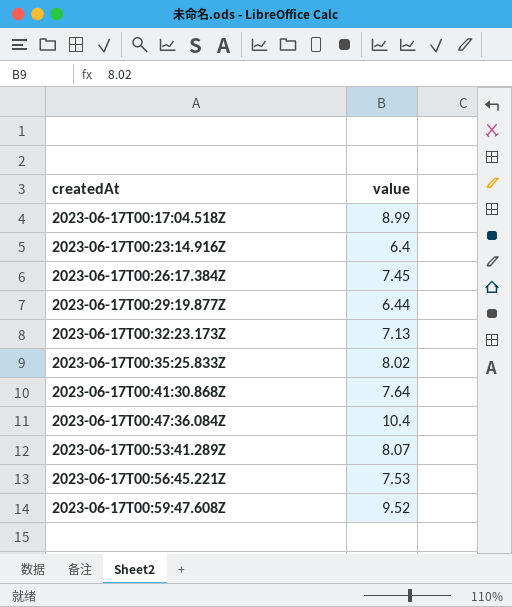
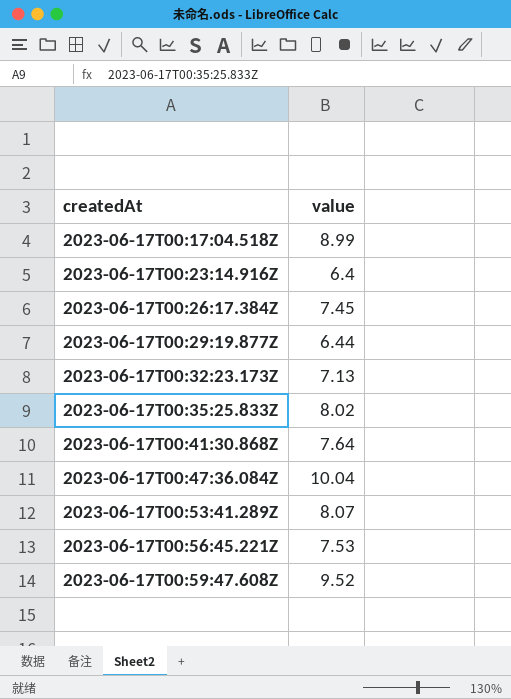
2023-06-17T00:47:36.084Z | value: 10.4 -> 10.04

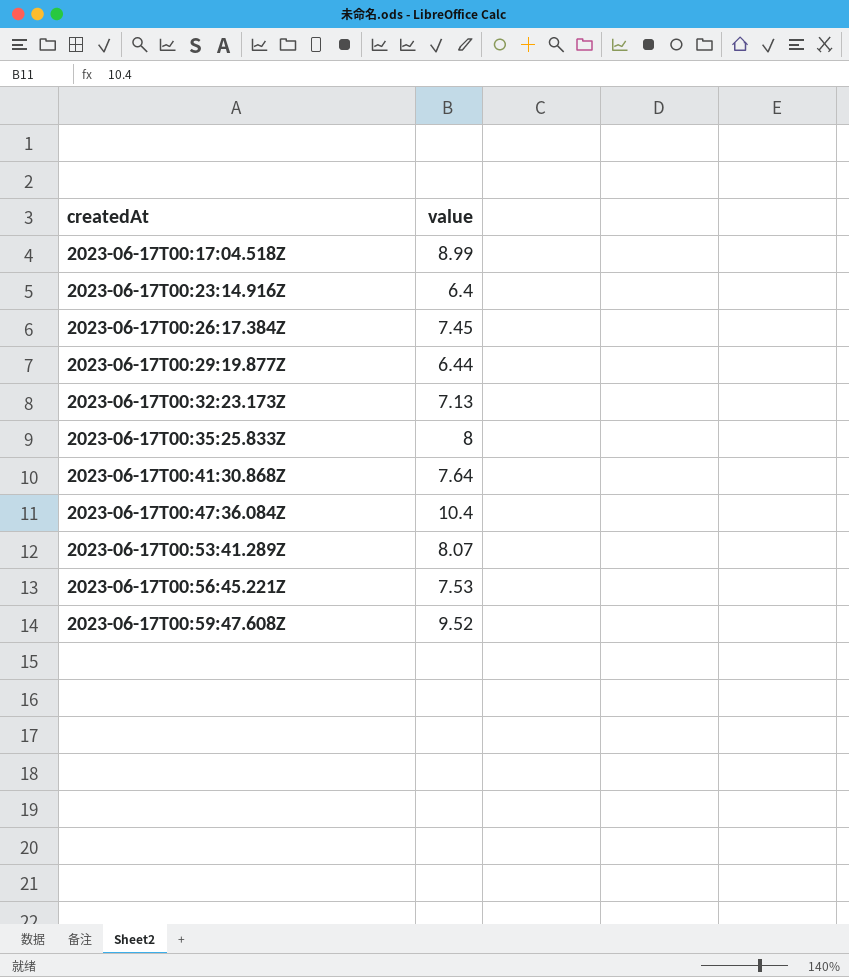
2023-06-17T00:35:25.833Z | value: 8.02 -> 8
2023-06-17T00:47:36.084Z | value: 10.04 -> 10.4

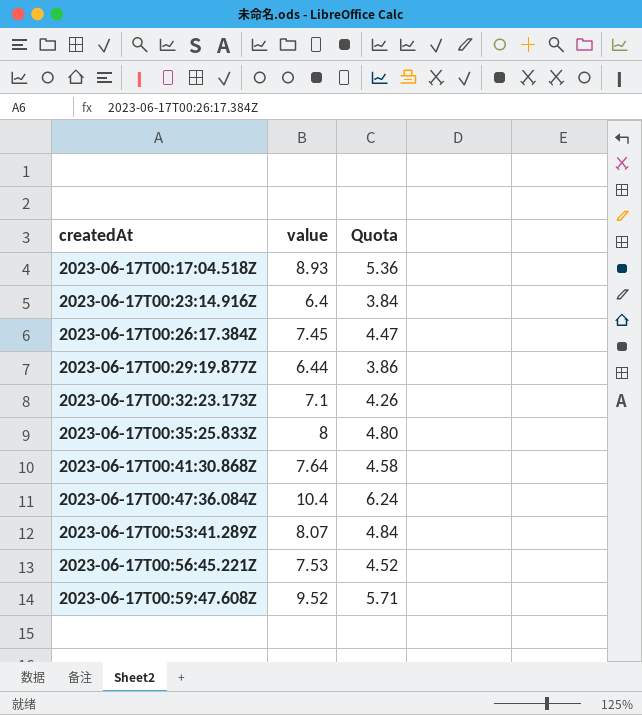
column Quota | formula: none -> [value] * 0.6
2023-06-17T00:17:04.518Z | value: 8.99 -> 8.93
2023-06-17T00:32:23.173Z | value: 7.13 -> 7.1

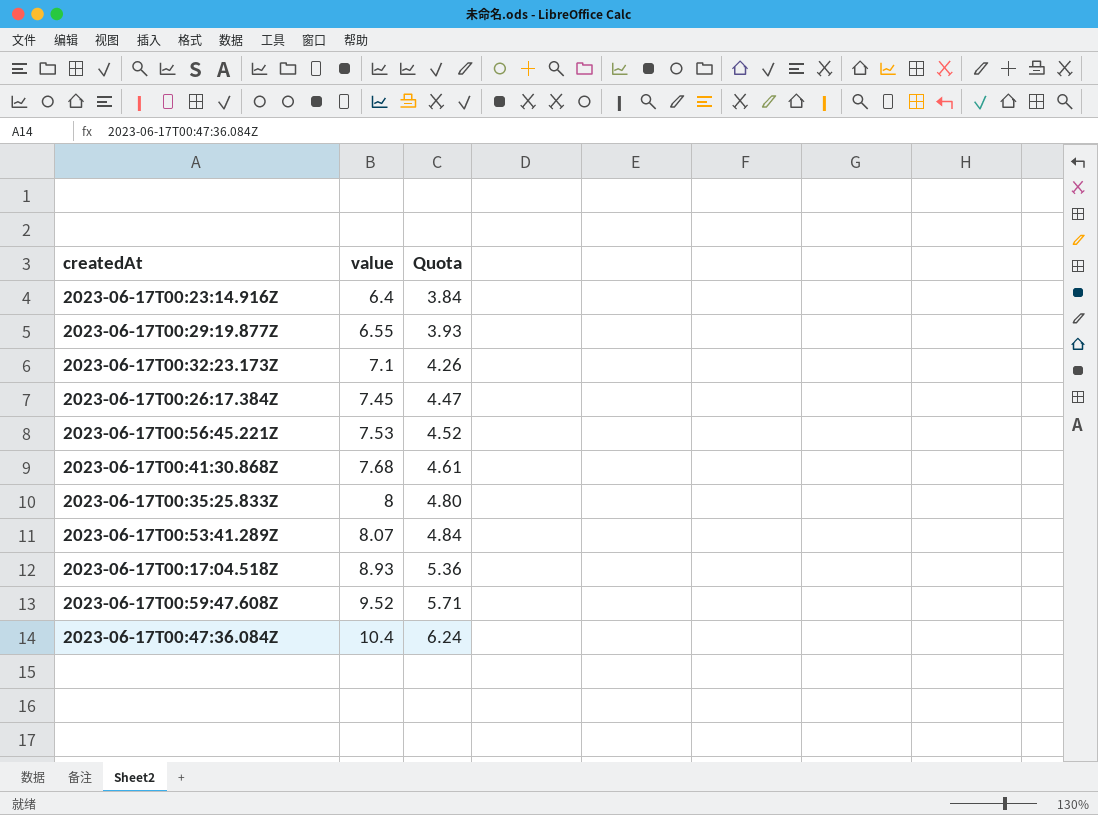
row order: createdAt ascending -> value ascending
2023-06-17T00:29:19.877Z | value: 6.44 -> 6.55
2023-06-17T00:29:19.877Z | Quota: 3.86 -> 3.93
2023-06-17T00:41:30.868Z | value: 7.64 -> 7.68
2023-06-17T00:41:30.868Z | Quota: 4.58 -> 4.61

